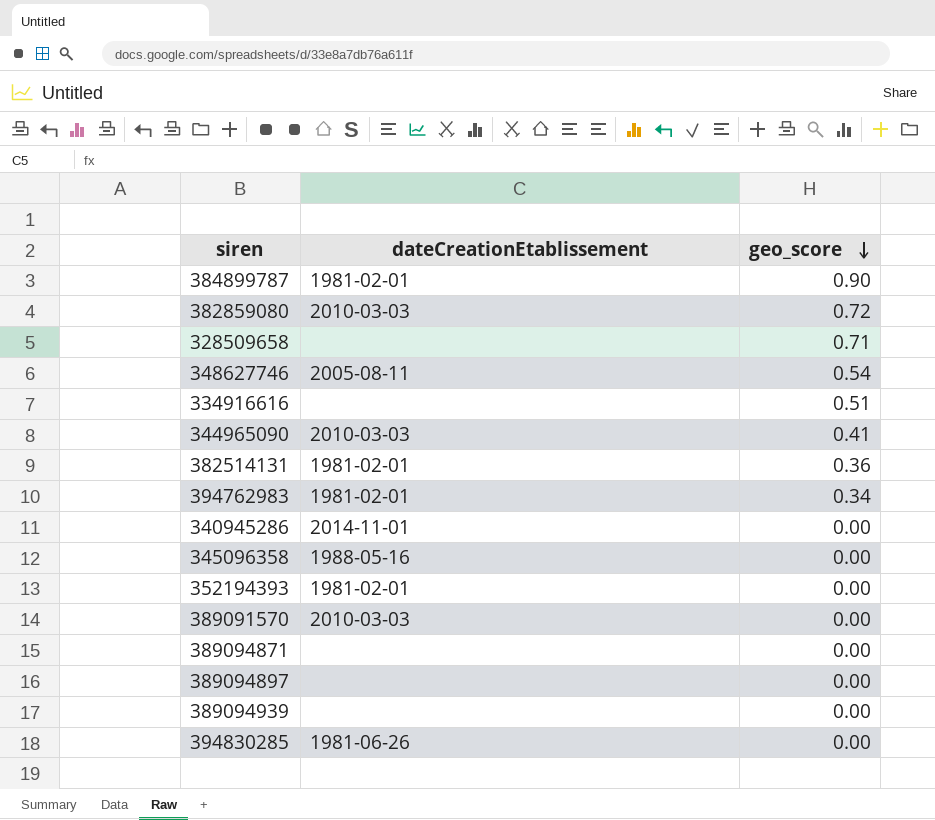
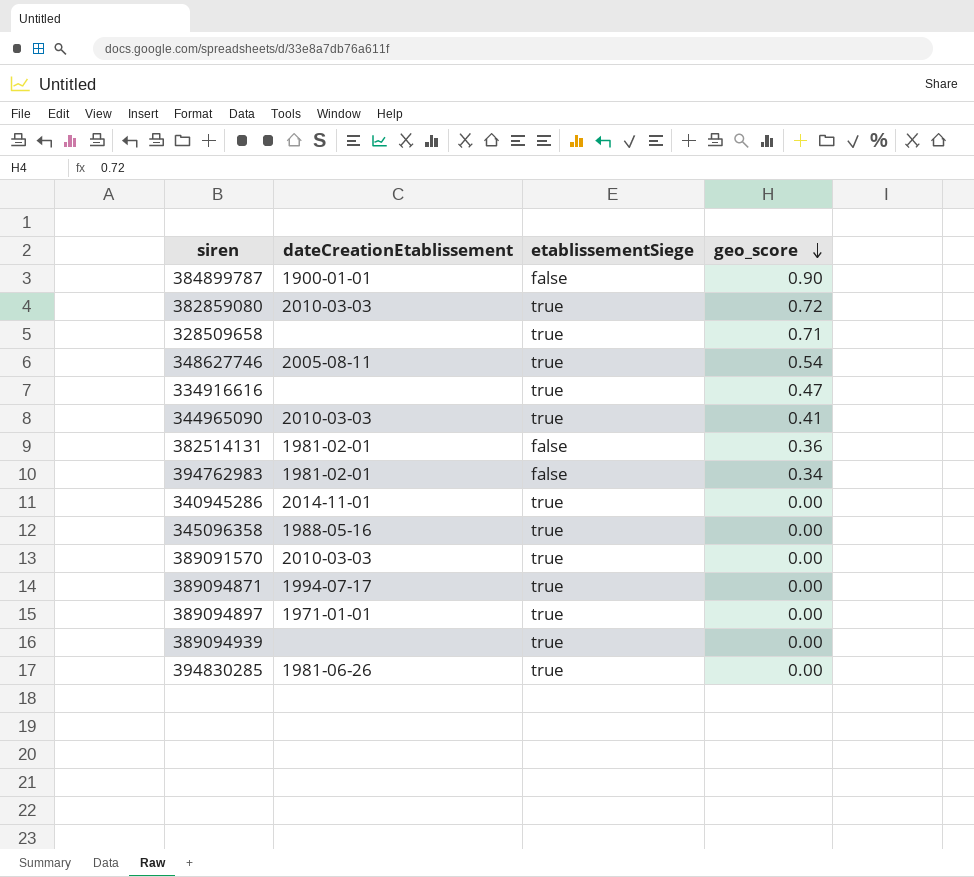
column etablissementSiege | position: none -> 3
row 352194393: 1981-02-01 | 0.00 -> none
384899787 | dateCreationEtablissement: 1981-02-01 -> 1900-01-01
334916616 | geo_score: 0.51 -> 0.47
389094871 | dateCreationEtablissement: none -> 1994-07-17
389094897 | dateCreationEtablissement: none -> 1971-01-01

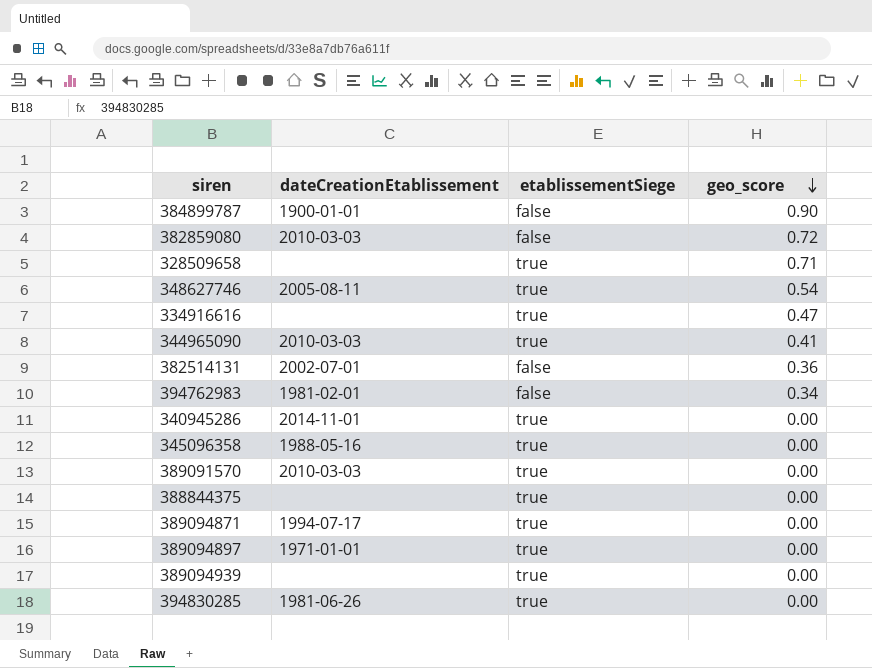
382859080 | etablissementSiege: true -> false
382514131 | dateCreationEtablissement: 1981-02-01 -> 2002-07-01
row 388844375: none -> none | true | 0.00

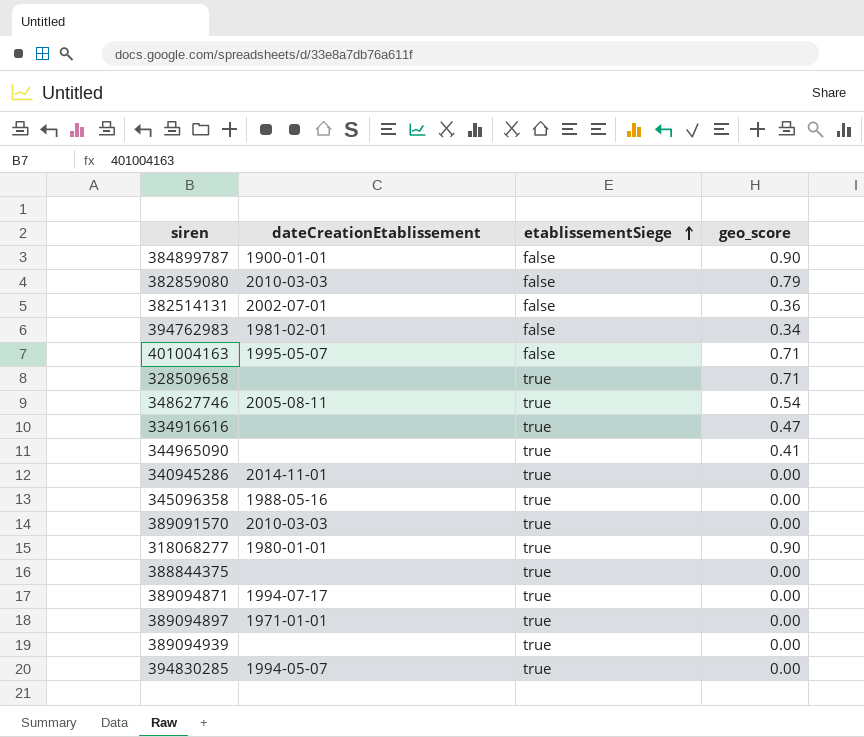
row order: geo_score descending -> etablissementSiege ascending
382859080 | geo_score: 0.72 -> 0.79
row 401004163: none -> 1995-05-07 | false | 0.71
344965090 | dateCreationEtablissement: 2010-03-03 -> none
row 318068277: none -> 1980-01-01 | true | 0.90
394830285 | dateCreationEtablissement: 1981-06-26 -> 1994-05-07

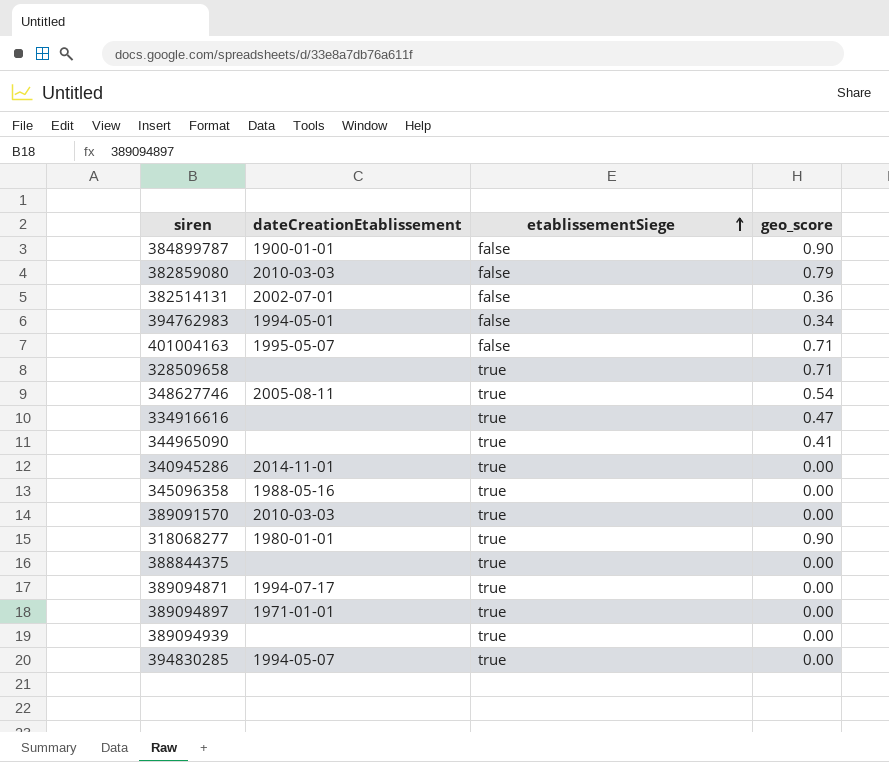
394762983 | dateCreationEtablissement: 1981-02-01 -> 1994-05-01

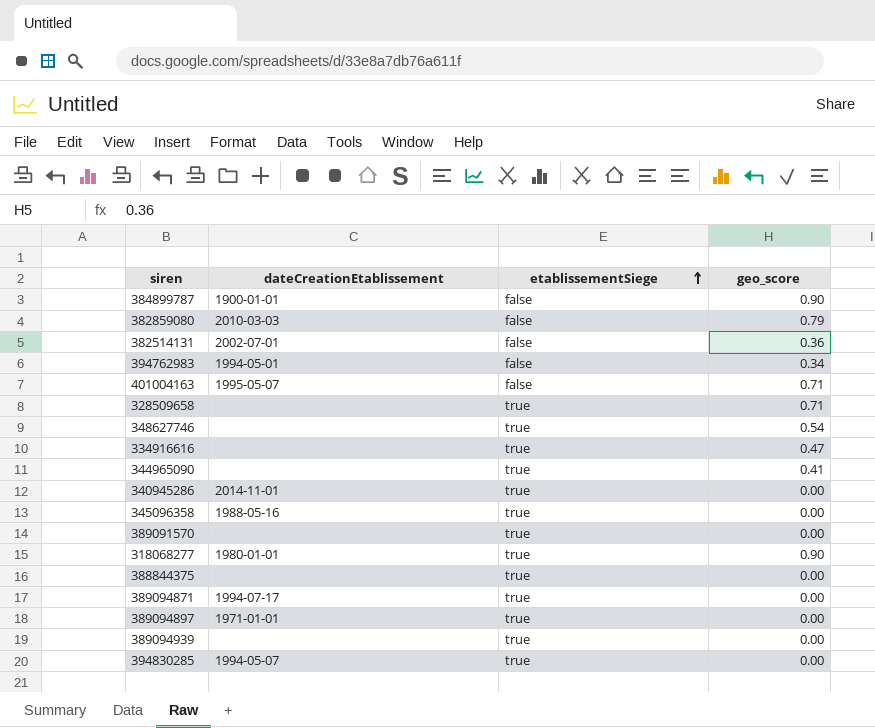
348627746 | dateCreationEtablissement: 2005-08-11 -> none
389091570 | dateCreationEtablissement: 2010-03-03 -> none

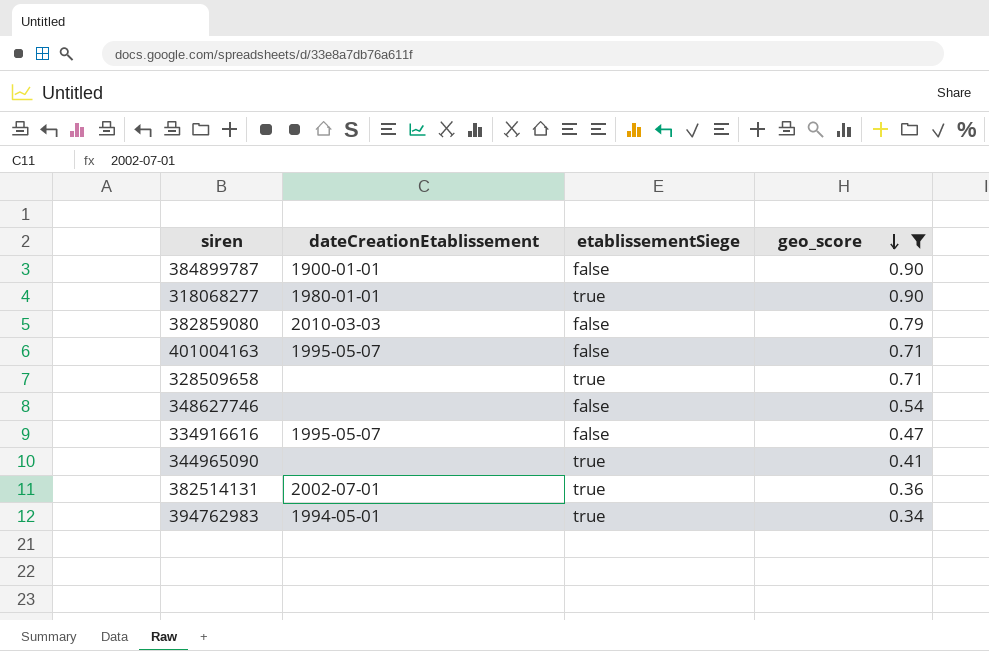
filter: none -> geo_score != 0.00
row order: etablissementSiege ascending -> geo_score descending
348627746 | etablissementSiege: true -> false
334916616 | dateCreationEtablissement: none -> 1995-05-07
334916616 | etablissementSiege: true -> false
382514131 | etablissementSiege: false -> true
394762983 | etablissementSiege: false -> true

